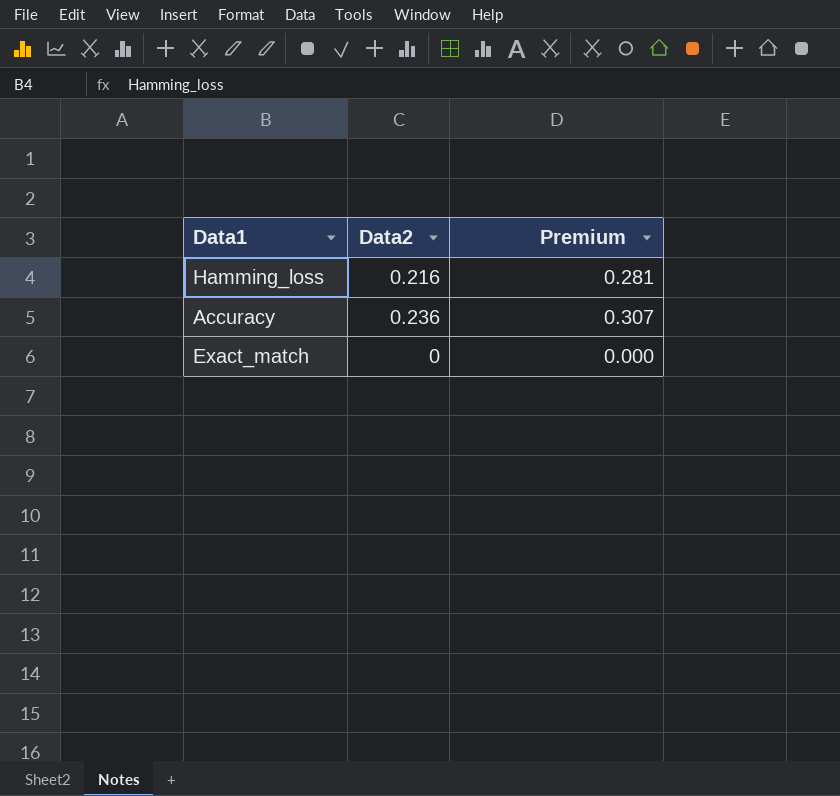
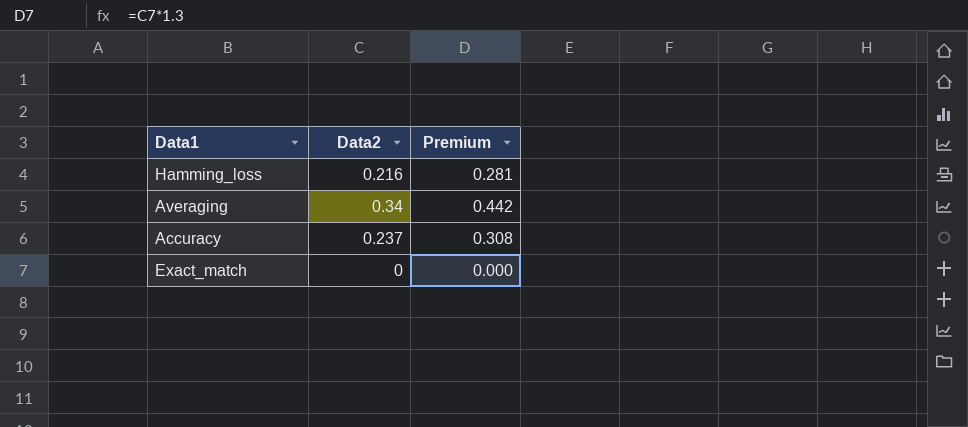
row Averaging: none -> 0.34 | 0.442
Accuracy | Data2: 0.236 -> 0.237
Accuracy | Premium: 0.307 -> 0.308

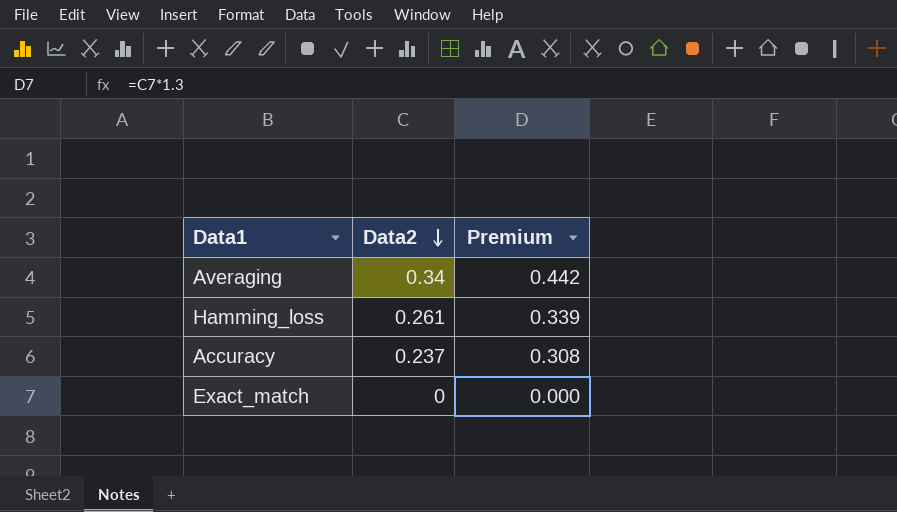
row order: none -> Data2 descending
Hamming_loss | Data2: 0.216 -> 0.261
Hamming_loss | Premium: 0.281 -> 0.339

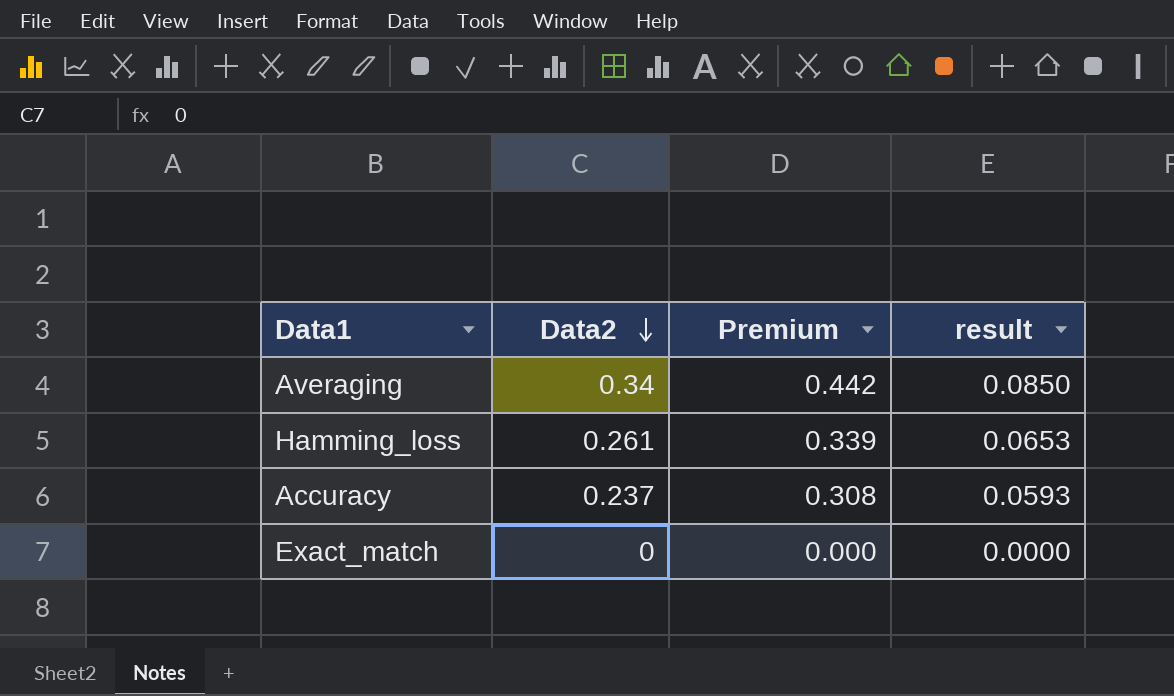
column result | formula: none -> [Data2] * 0.25

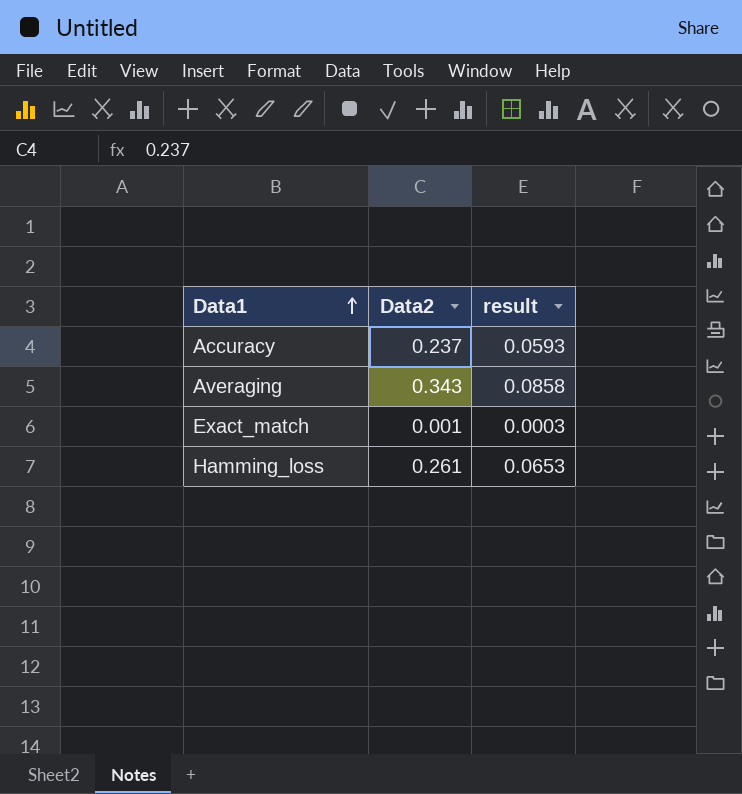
row order: Data2 descending -> Data1 ascending
column Premium | formula: [Data2] * 1.3 -> none
Averaging | Data2: 0.34 -> 0.343
Averaging | result: 0.0850 -> 0.0858
Exact_match | Data2: 0 -> 0.001
Exact_match | result: 0.0000 -> 0.0003

